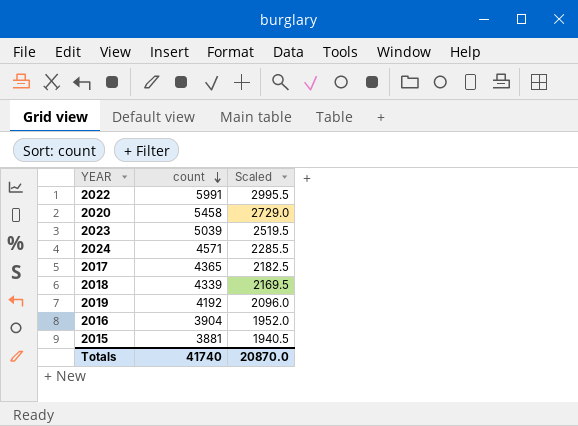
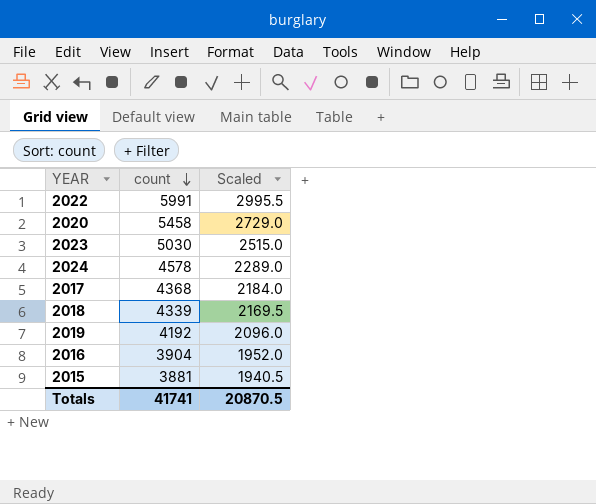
2023 | count: 5039 -> 5030
2023 | Scaled: 2519.5 -> 2515.0
2024 | count: 4571 -> 4578
2024 | Scaled: 2285.5 -> 2289.0
2017 | count: 4365 -> 4368
2017 | Scaled: 2182.5 -> 2184.0
Totals | count: 41740 -> 41741
Totals | Scaled: 20870.0 -> 20870.5

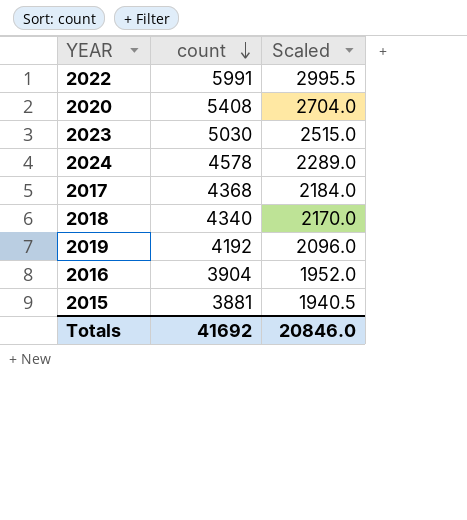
2020 | count: 5458 -> 5408
2020 | Scaled: 2729.0 -> 2704.0
2018 | count: 4339 -> 4340
2018 | Scaled: 2169.5 -> 2170.0
Totals | count: 41741 -> 41692
Totals | Scaled: 20870.5 -> 20846.0

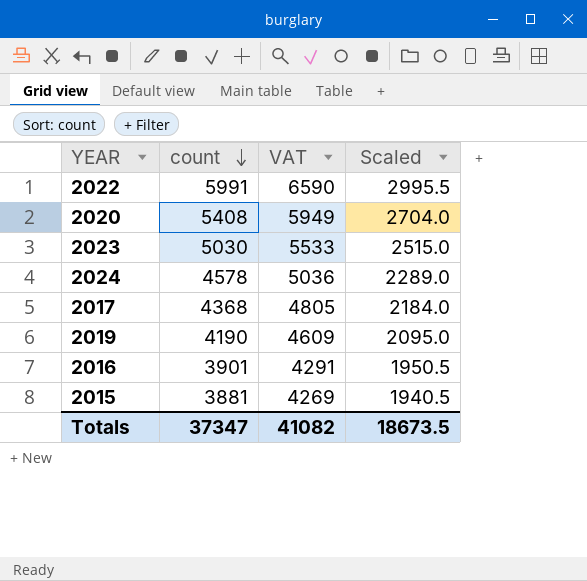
column VAT | formula: none -> [count] * 1.1
row 2018: 4340 | 2170.0 -> none
2019 | count: 4192 -> 4190
2019 | Scaled: 2096.0 -> 2095.0
2016 | count: 3904 -> 3901
2016 | Scaled: 1952.0 -> 1950.5
Totals | count: 41692 -> 37347
Totals | Scaled: 20846.0 -> 18673.5

